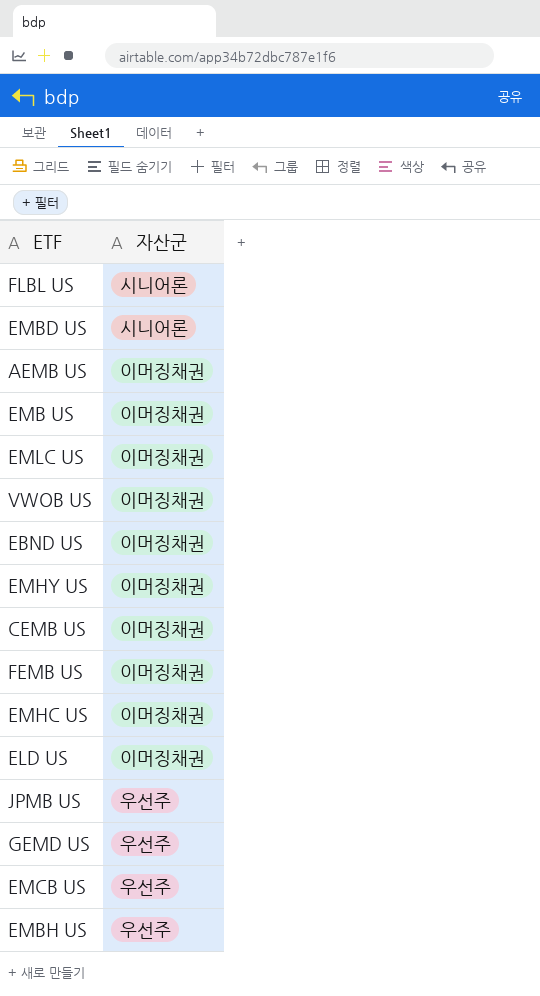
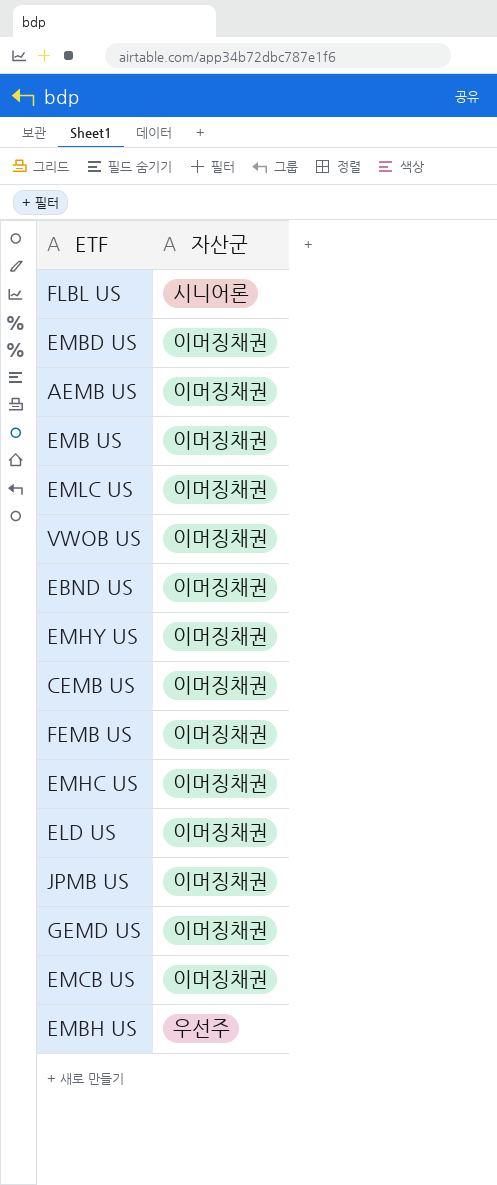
EMBD US | 자산군: 시니어론 -> 이머징채권
JPMB US | 자산군: 우선주 -> 이머징채권
GEMD US | 자산군: 우선주 -> 이머징채권
EMCB US | 자산군: 우선주 -> 이머징채권

